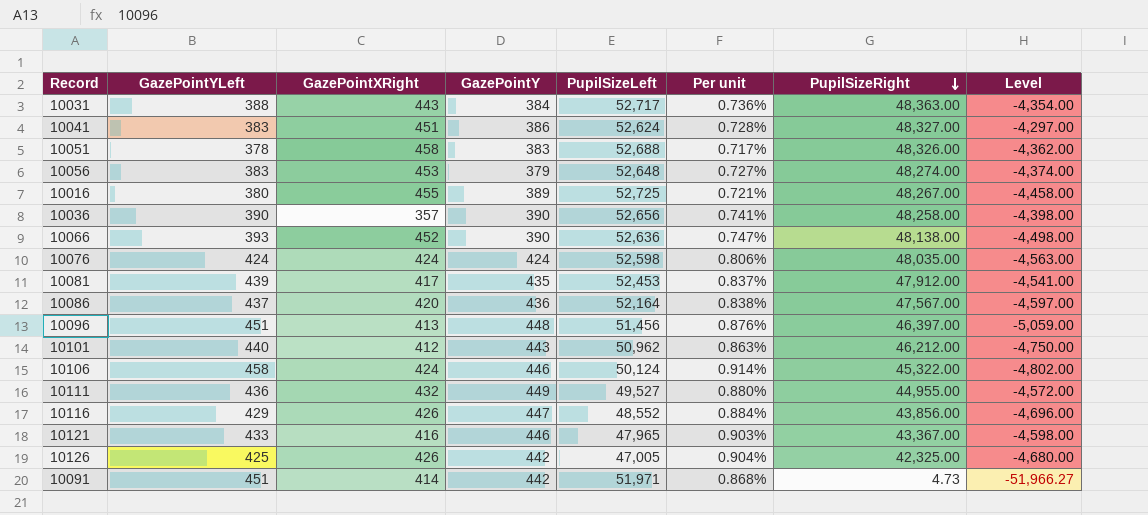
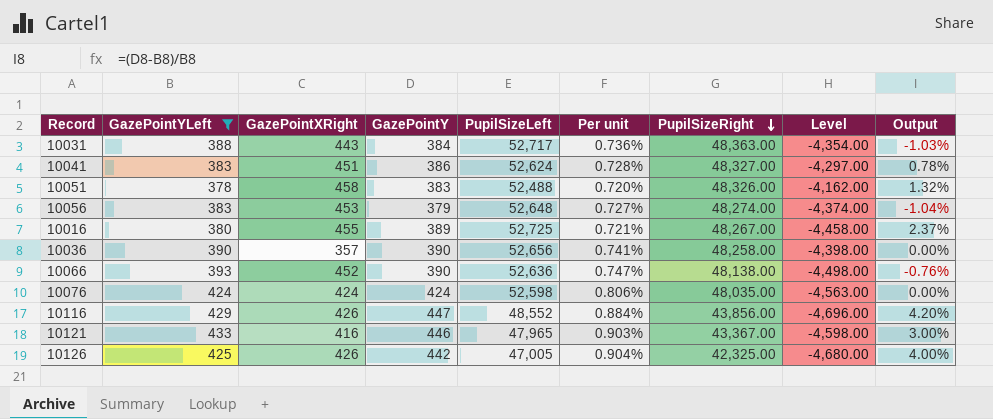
filter: none -> GazePointYLeft <= 433
column Output | formula: none -> ([GazePointY] - [GazePointYLeft]) / [GazePointYLeft]
10051 | PupilSizeLeft: 52,688 -> 52,488
10051 | Per unit: 0.717% -> 0.720%
10051 | Level: -4,362.00 -> -4,162.00

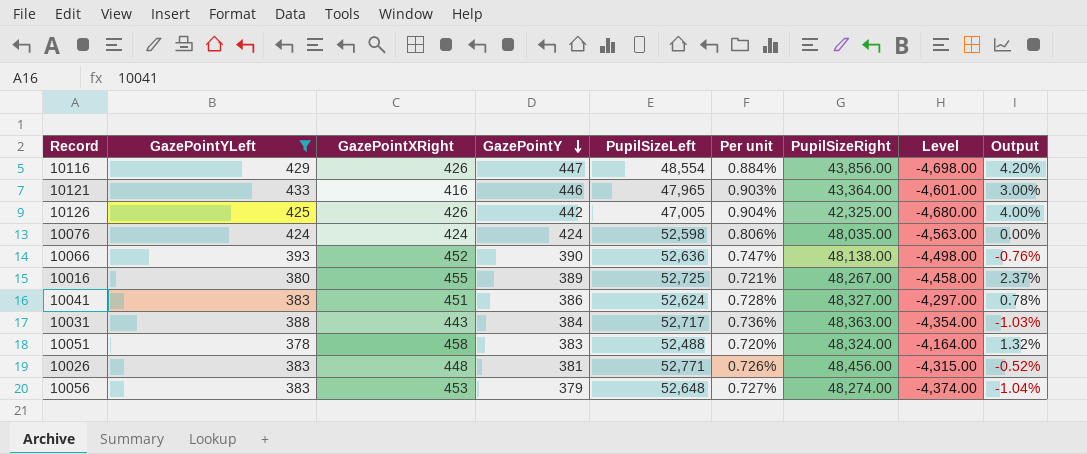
row order: PupilSizeRight descending -> GazePointY descending
row 10036: 390 | 357 | 390 | 52,656 | 0.741% | 48,258.00 | -4,398.00 | 0.00% -> none
10116 | PupilSizeLeft: 48,552 -> 48,554
10116 | Level: -4,696.00 -> -4,698.00
10121 | PupilSizeRight: 43,367.00 -> 43,364.00
10121 | Level: -4,598.00 -> -4,601.00
10051 | PupilSizeRight: 48,326.00 -> 48,324.00
10051 | Level: -4,162.00 -> -4,164.00
row 10026: none -> 383 | 448 | 381 | 52,771 | 0.726% | 48,456.00 | -4,315.00 | -0.52%

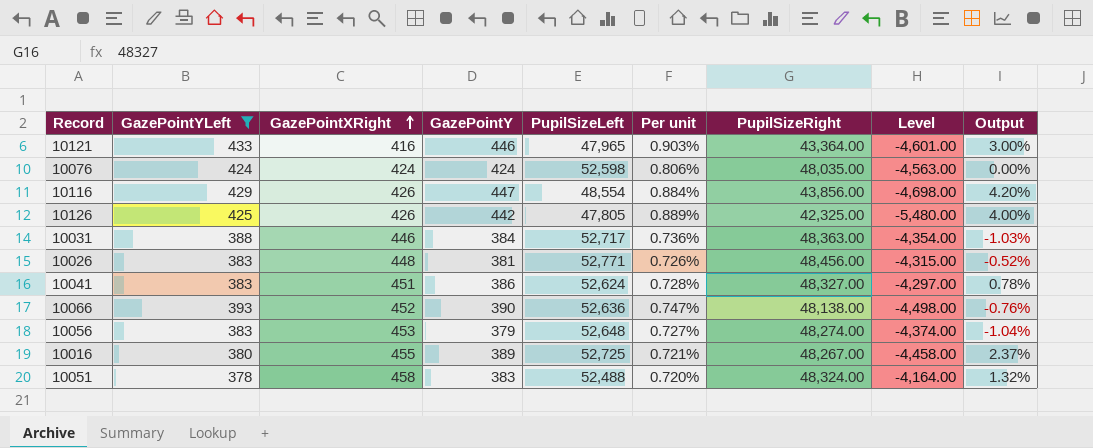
row order: GazePointY descending -> GazePointXRight ascending
10126 | PupilSizeLeft: 47,005 -> 47,805
10126 | Per unit: 0.904% -> 0.889%
10126 | Level: -4,680.00 -> -5,480.00
10031 | GazePointXRight: 443 -> 446

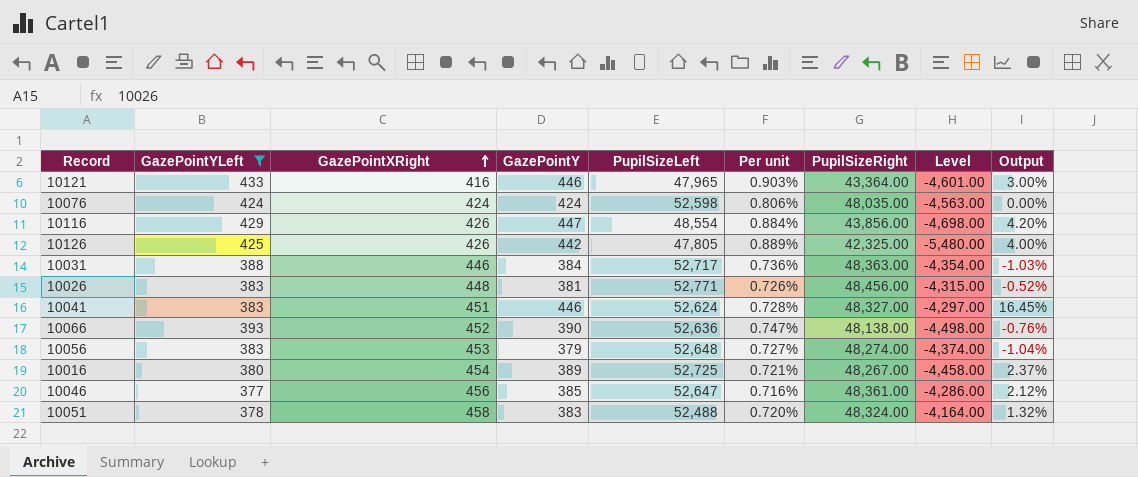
10041 | GazePointY: 386 -> 446
10041 | Output: 0.78% -> 16.45%
10016 | GazePointXRight: 455 -> 454
row 10046: none -> 377 | 456 | 385 | 52,647 | 0.716% | 48,361.00 | -4,286.00 | 2.12%

